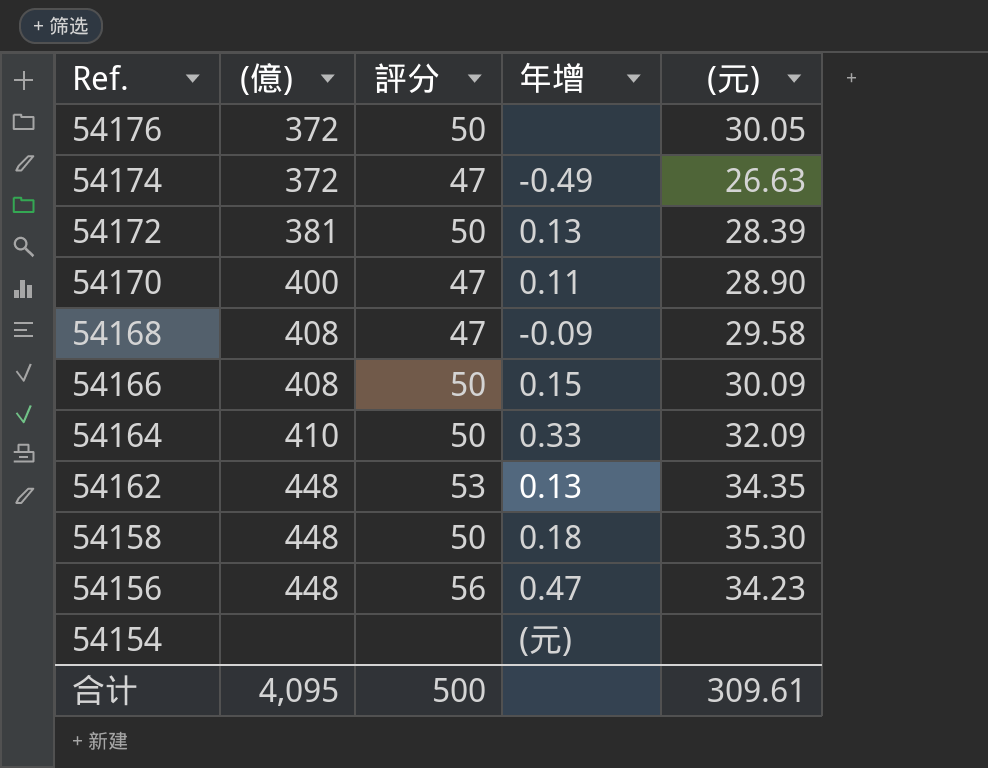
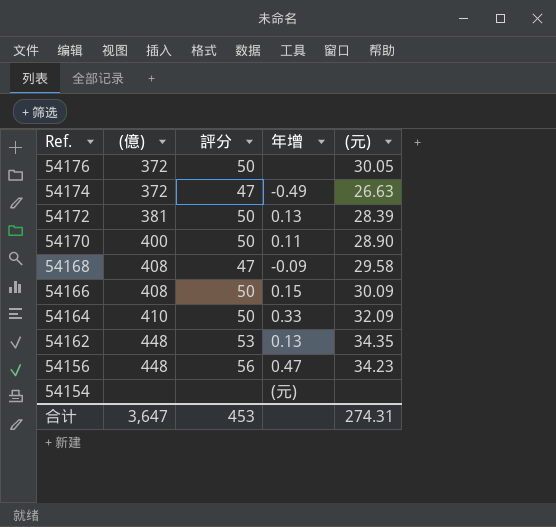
row 54158: 448 | 50 | 0.18 | 35.30 -> none
54170 | 評分: 47 -> 50
合计 | (億): 4,095 -> 3,647
合计 | 評分: 500 -> 453
合计 | (元): 309.61 -> 274.31

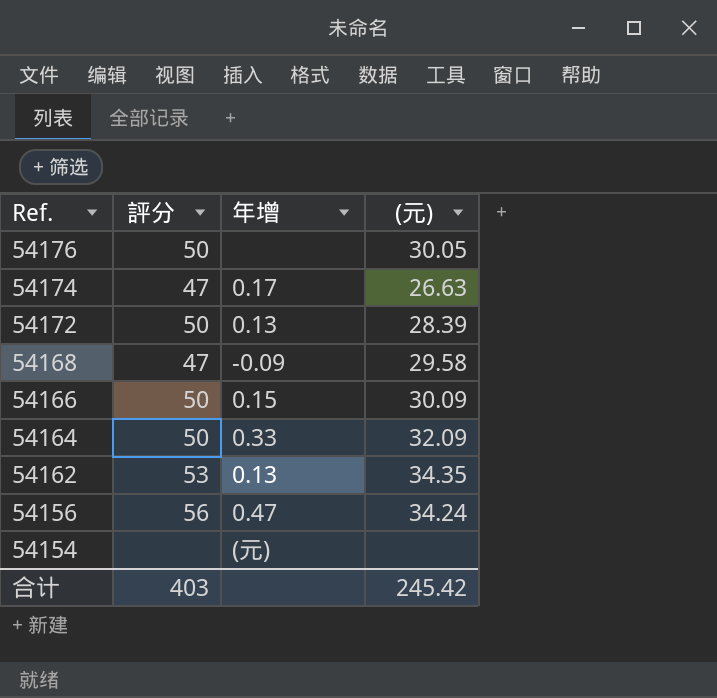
column (億) | position: 2 -> none
row 54170: 400 | 50 | 0.11 | 28.90 -> none
54174 | 年增: -0.49 -> 0.17
54156 | (元): 34.23 -> 34.24
合计 | 評分: 453 -> 403
合计 | (元): 274.31 -> 245.42

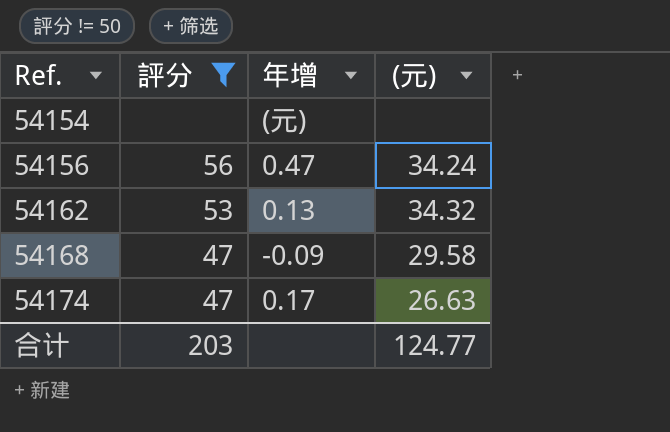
filter: none -> 評分 != 50
row order: Ref. descending -> Ref. ascending
54162 | (元): 34.35 -> 34.32
合计 | 評分: 403 -> 203
合计 | (元): 245.42 -> 124.77

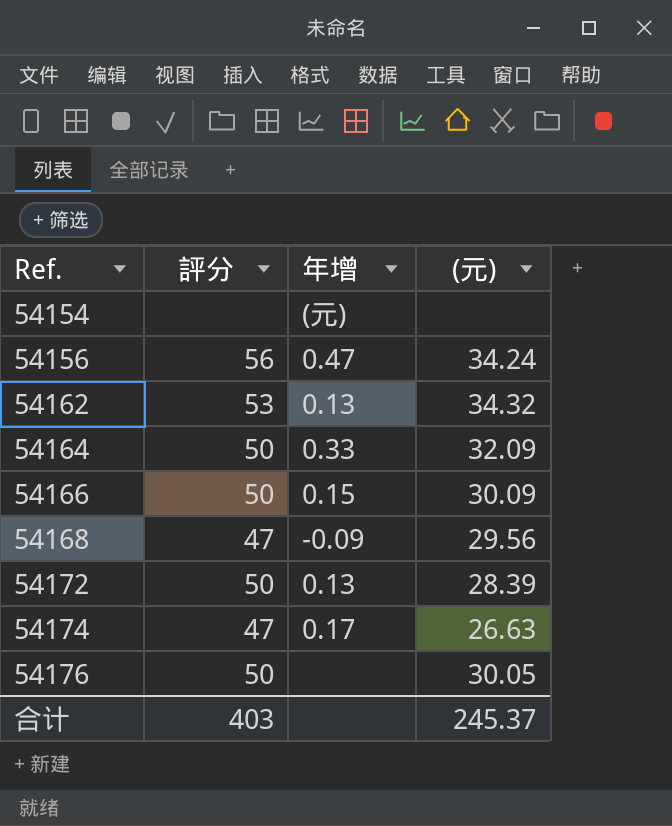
filter: 評分 != 50 -> none
54168 | (元): 29.58 -> 29.56
合计 | 評分: 203 -> 403
合计 | (元): 124.77 -> 245.37

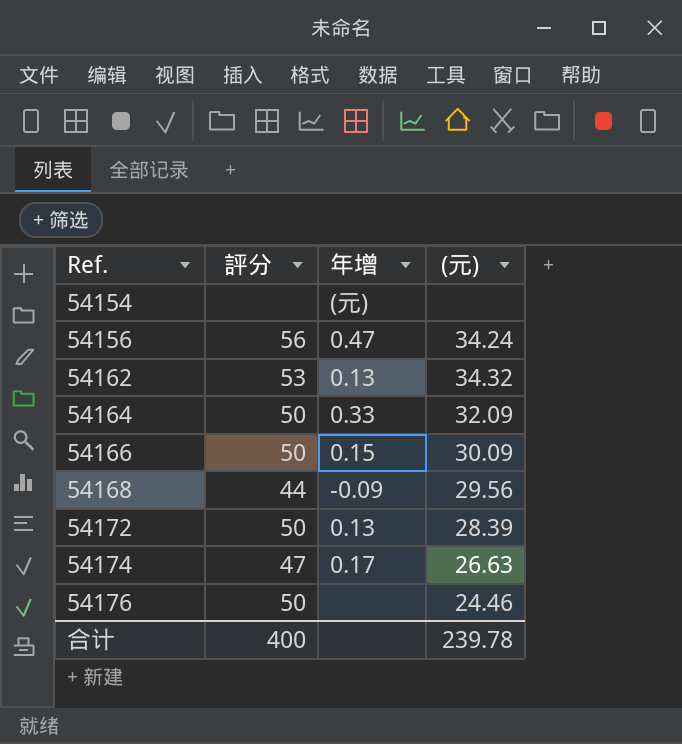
54168 | 評分: 47 -> 44
54176 | (元): 30.05 -> 24.46
合计 | 評分: 403 -> 400
合计 | (元): 245.37 -> 239.78

